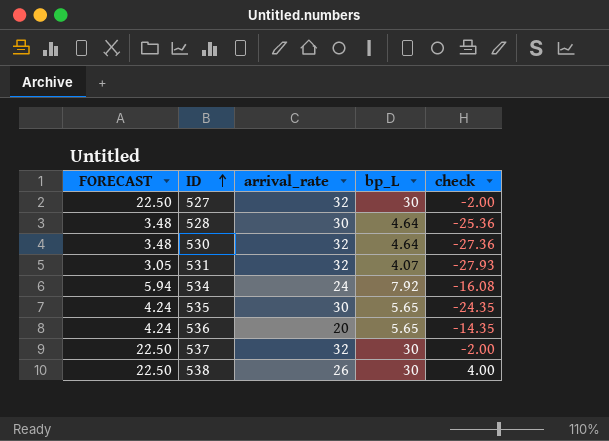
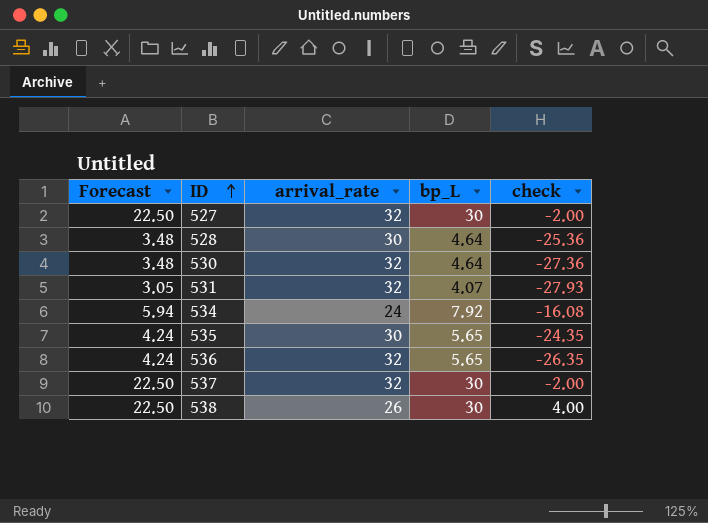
column name: FORECAST -> Forecast
536 | arrival_rate: 20 -> 32
536 | check: -14.35 -> -26.35

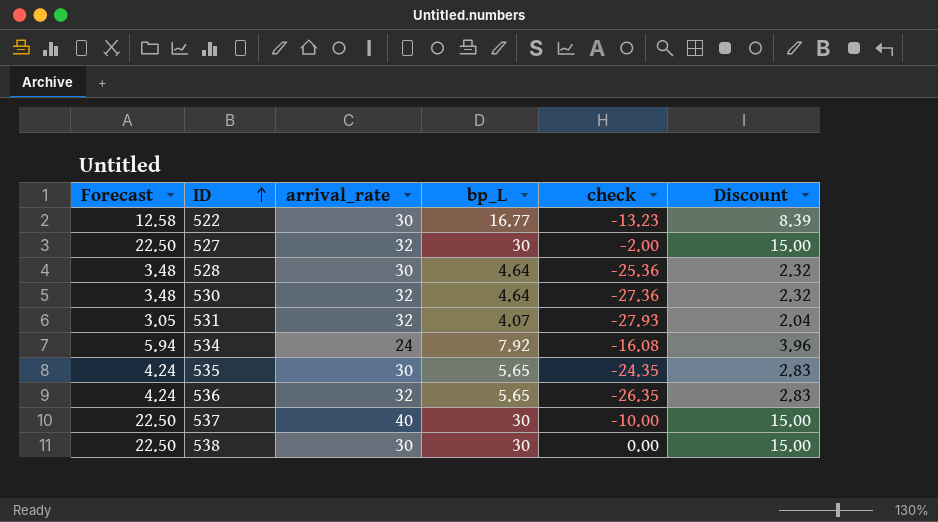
column Discount | formula: none -> [bp_L] * 0.5
row 522: none -> 12.58 | 30 | 16.77 | -13.23 | 8.39
537 | arrival_rate: 32 -> 40
537 | check: -2.00 -> -10.00
538 | arrival_rate: 26 -> 30
538 | check: 4.00 -> 0.00

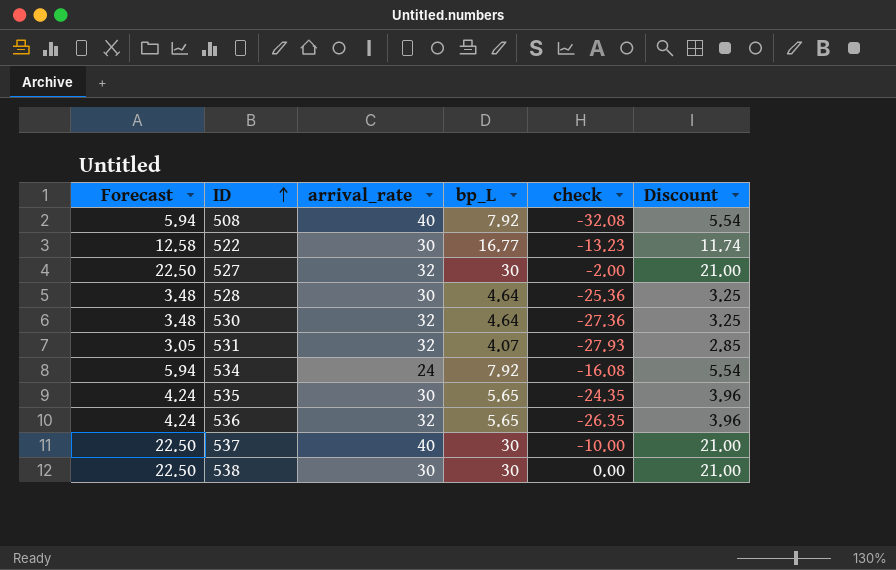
column Discount | formula: [bp_L] * 0.5 -> [bp_L] * 0.7
row 508: none -> 5.94 | 40 | 7.92 | -32.08 | 5.54

